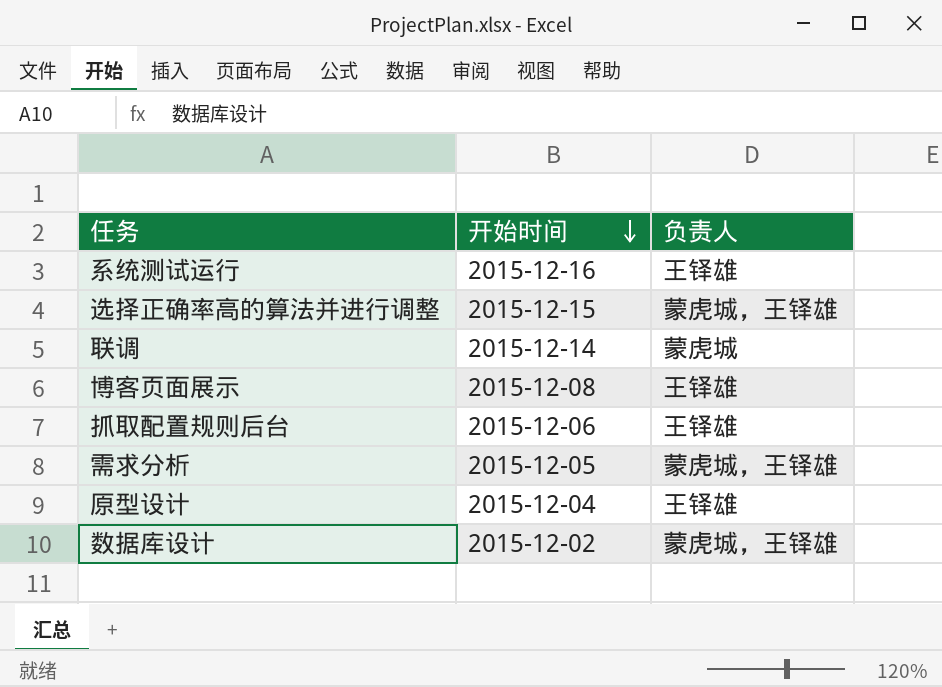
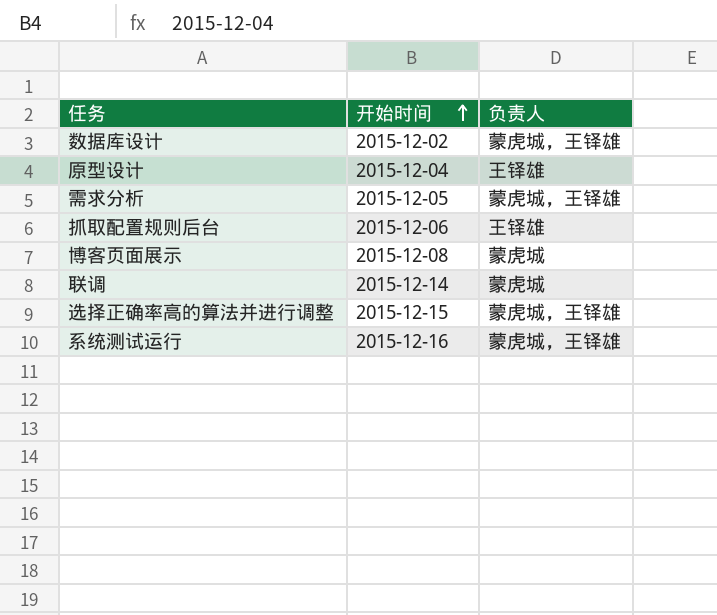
row order: 开始时间 descending -> 开始时间 ascending
博客页面展示 | 负责人: 王铎雄 -> 蒙虎城
系统测试运行 | 负责人: 王铎雄 -> 蒙虎城，王铎雄

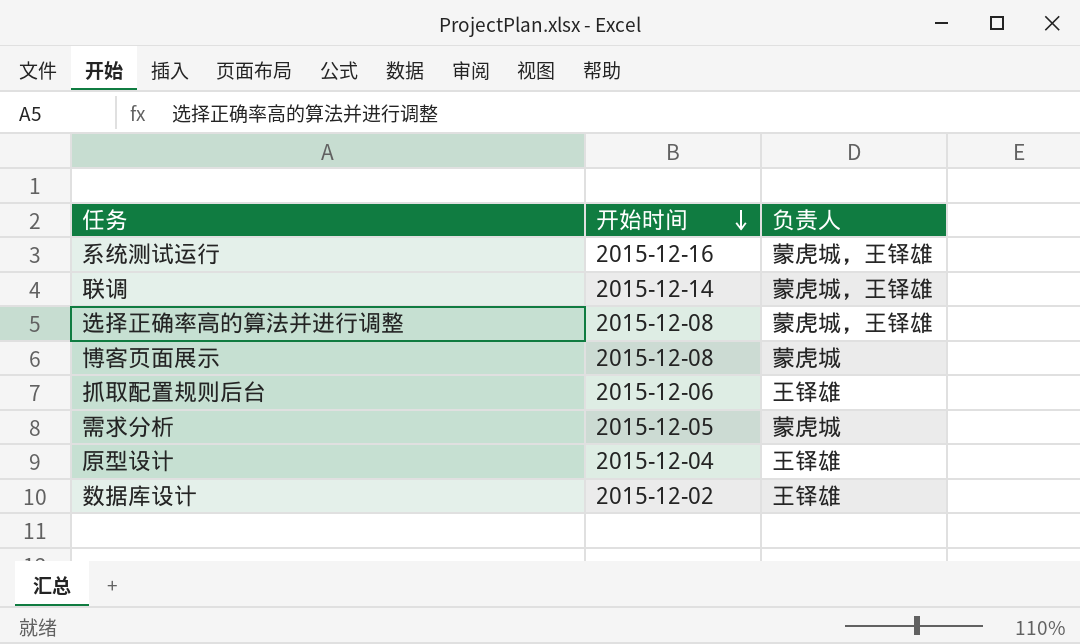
row order: 开始时间 ascending -> 开始时间 descending
联调 | 负责人: 蒙虎城 -> 蒙虎城，王铎雄
选择正确率高的算法并进行调整 | 开始时间: 2015-12-15 -> 2015-12-08
需求分析 | 负责人: 蒙虎城，王铎雄 -> 蒙虎城
数据库设计 | 负责人: 蒙虎城，王铎雄 -> 王铎雄

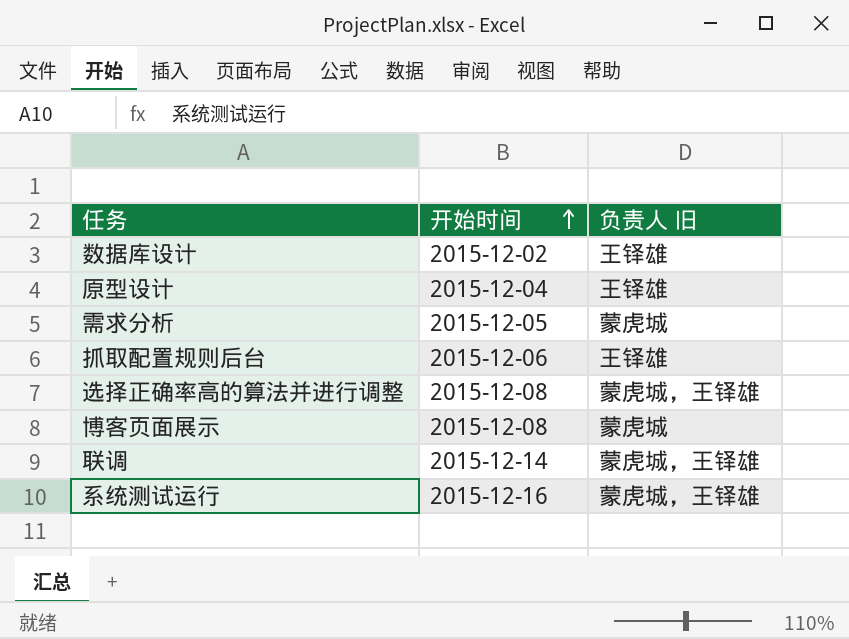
row order: 开始时间 descending -> 开始时间 ascending
column name: 负责人 -> 负责人 旧

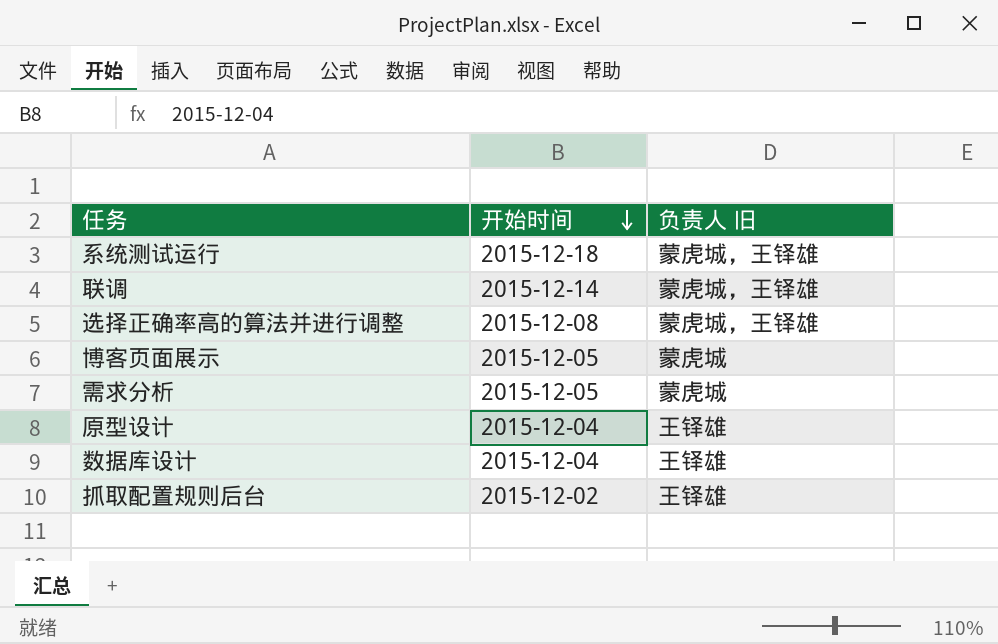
row order: 开始时间 ascending -> 开始时间 descending
系统测试运行 | 开始时间: 2015-12-16 -> 2015-12-18
博客页面展示 | 开始时间: 2015-12-08 -> 2015-12-05
数据库设计 | 开始时间: 2015-12-02 -> 2015-12-04
抓取配置规则后台 | 开始时间: 2015-12-06 -> 2015-12-02

